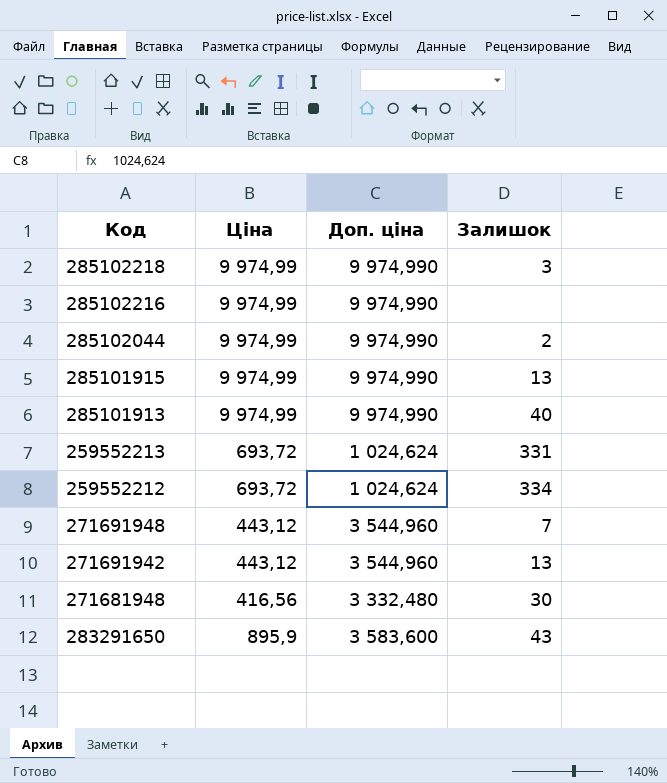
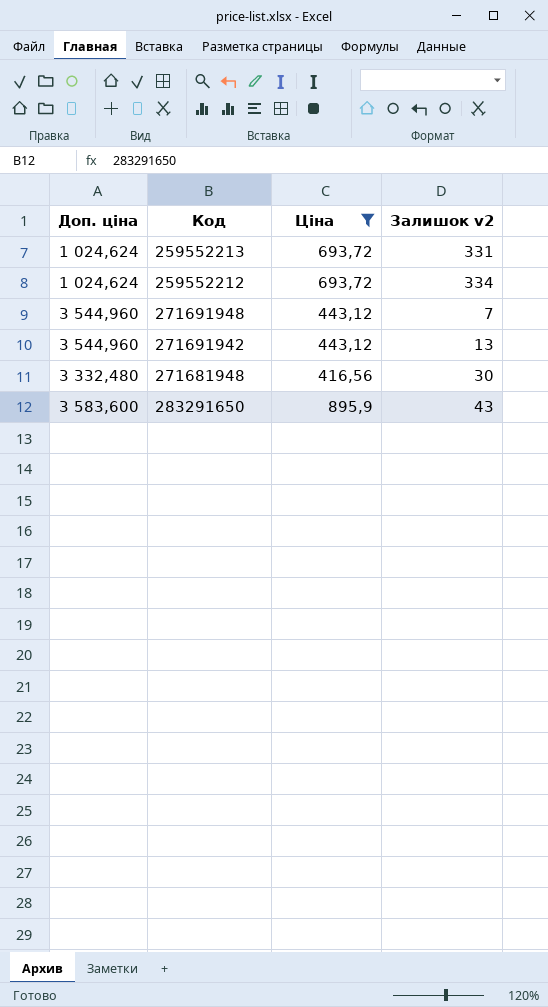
filter: none -> Ціна != 9 974,99
column Доп. ціна | position: 3 -> 1
column name: Залишок -> Залишок v2

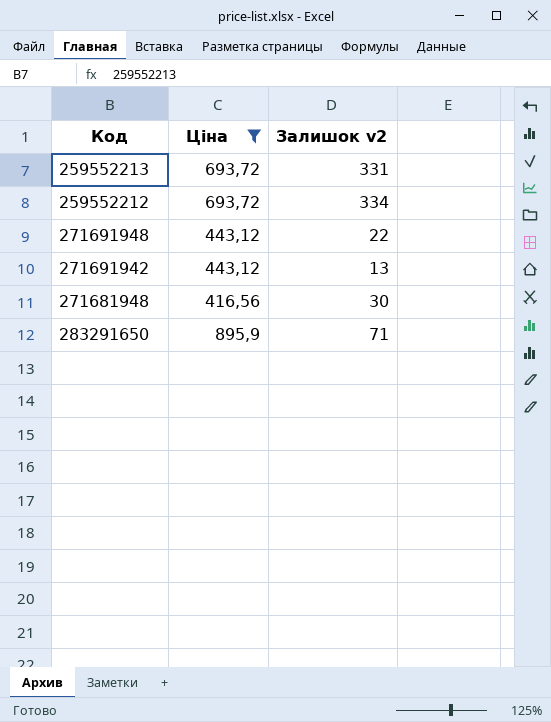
column Доп. ціна | position: 1 -> none
271691948 | Залишок v2: 7 -> 22
283291650 | Залишок v2: 43 -> 71

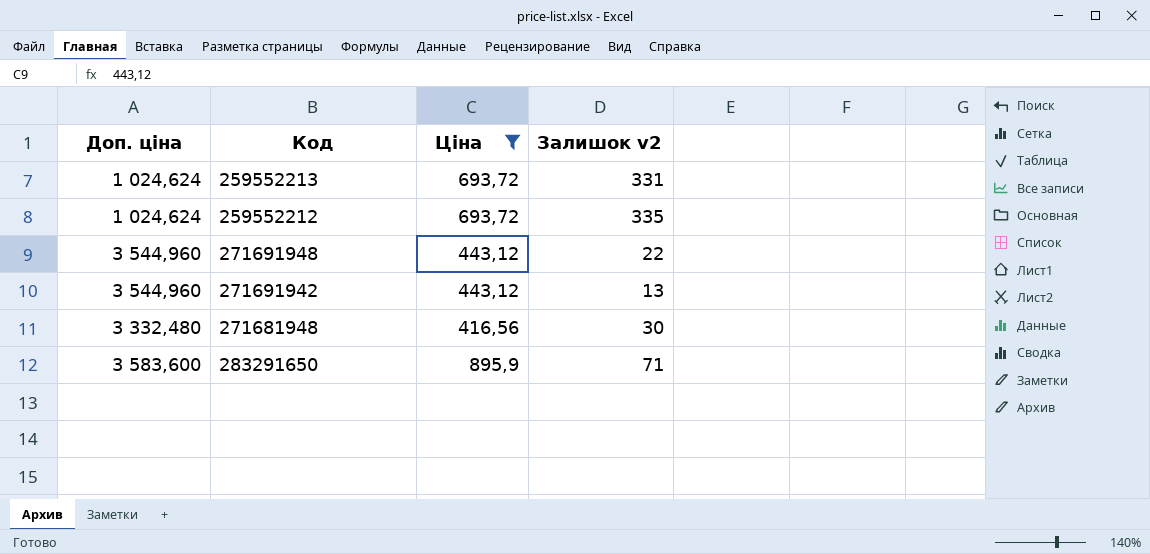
column Доп. ціна | position: none -> 1
259552212 | Залишок v2: 334 -> 335

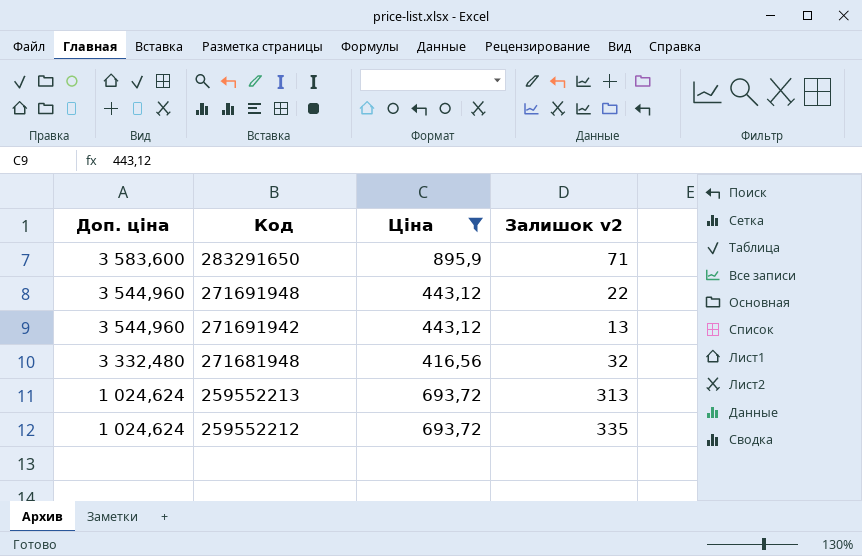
row order: none -> Доп. ціна descending
271681948 | Залишок v2: 30 -> 32
259552213 | Залишок v2: 331 -> 313

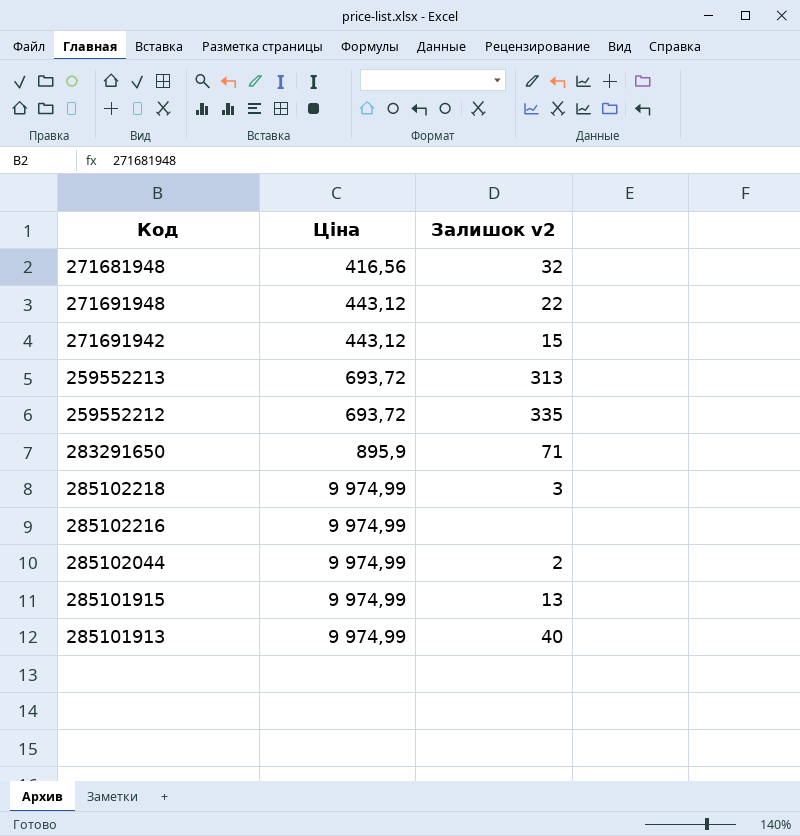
filter: Ціна != 9 974,99 -> none
row order: Доп. ціна descending -> Ціна ascending
column Доп. ціна | position: 1 -> none
271691942 | Залишок v2: 13 -> 15

